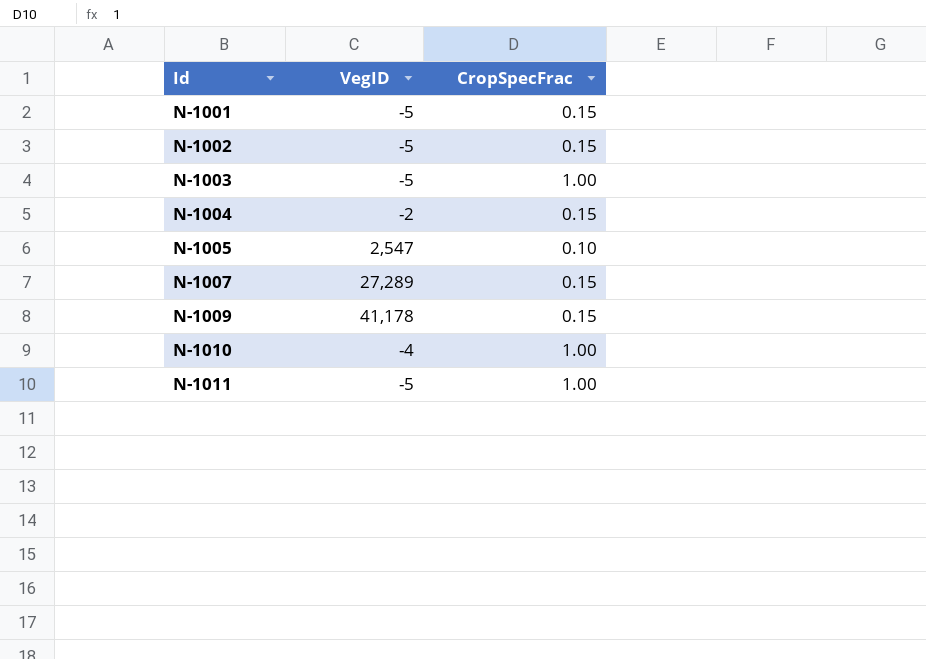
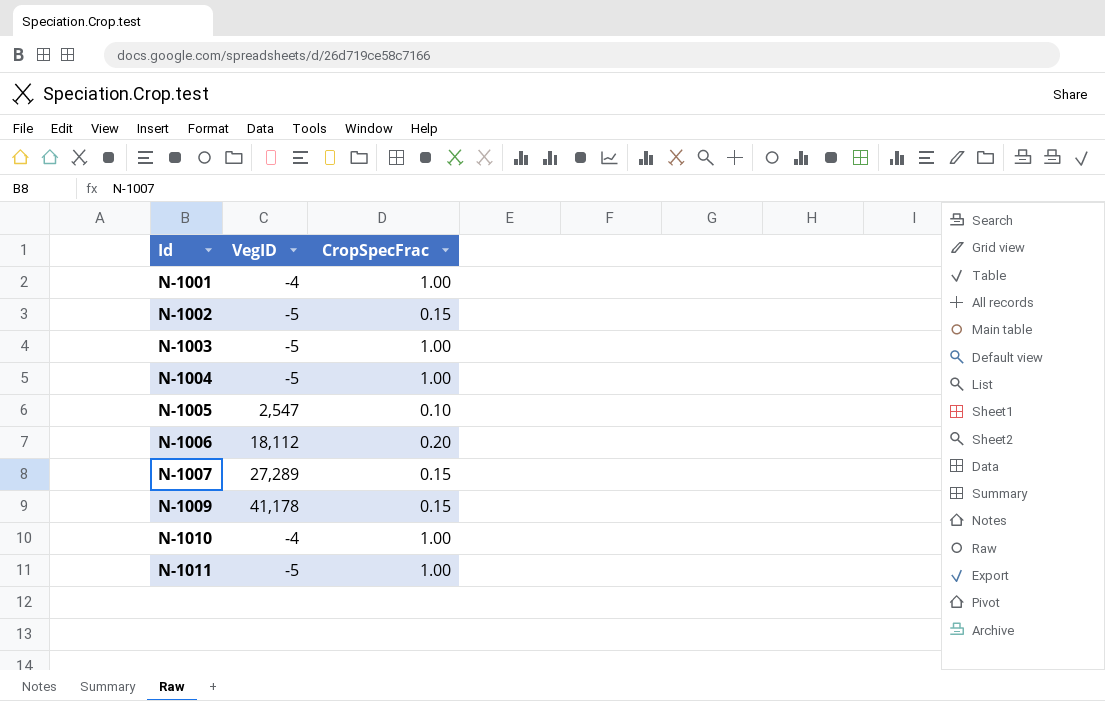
N-1001 | VegID: -5 -> -4
N-1001 | CropSpecFrac: 0.15 -> 1.00
N-1004 | VegID: -2 -> -5
N-1004 | CropSpecFrac: 0.15 -> 1.00
row N-1006: none -> 18,112 | 0.20

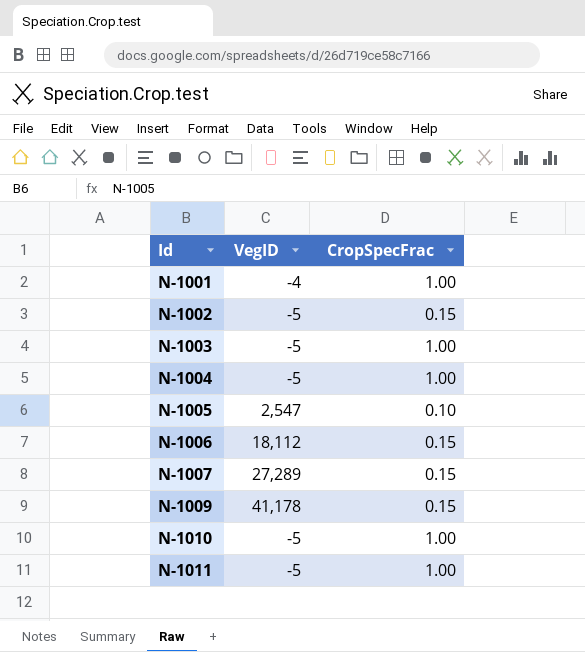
N-1006 | CropSpecFrac: 0.20 -> 0.15
N-1010 | VegID: -4 -> -5

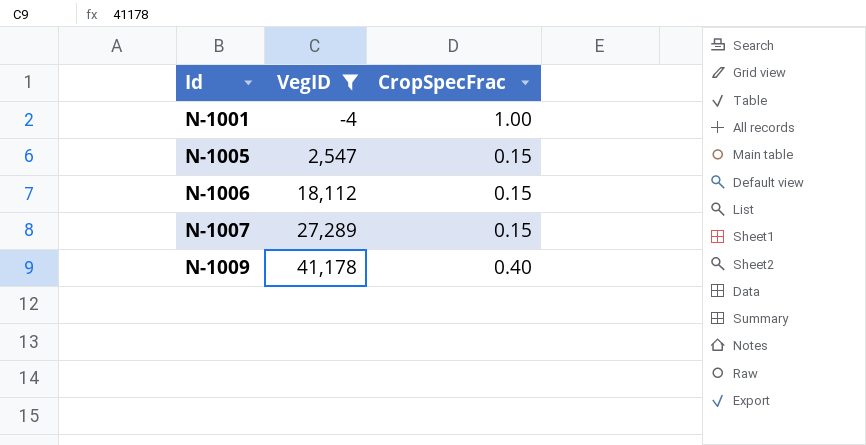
filter: none -> VegID != -5
N-1005 | CropSpecFrac: 0.10 -> 0.15
N-1009 | CropSpecFrac: 0.15 -> 0.40

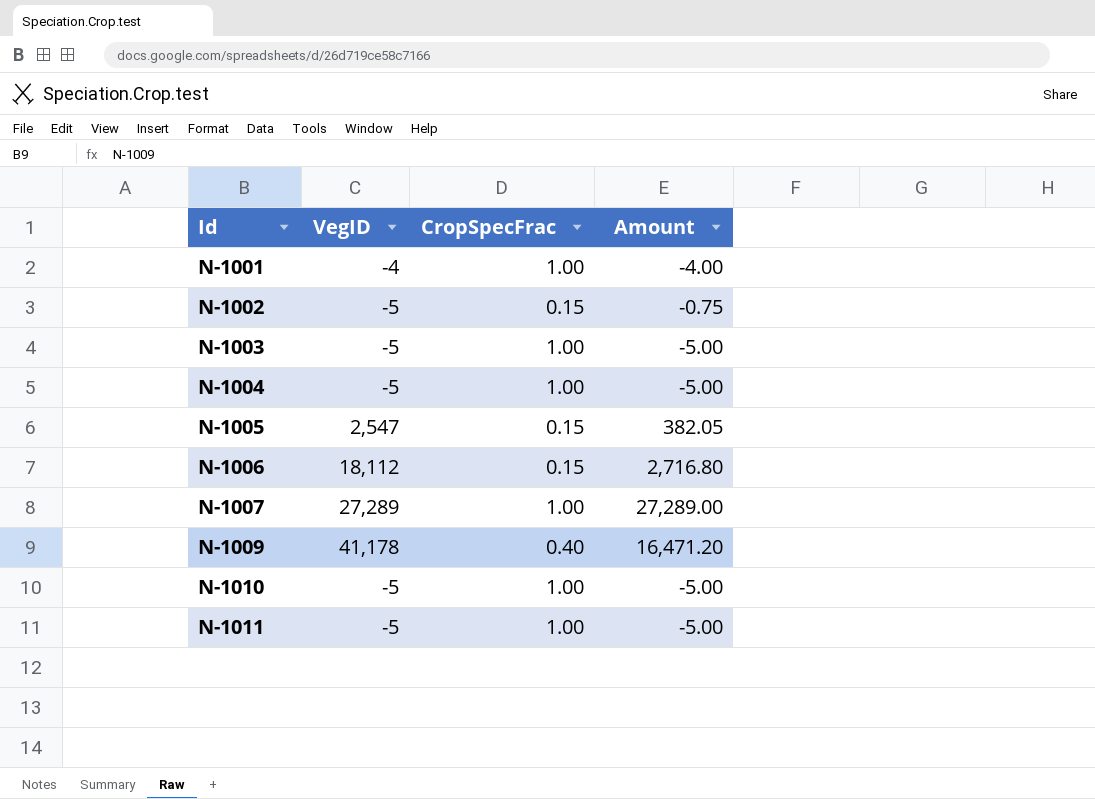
filter: VegID != -5 -> none
column Amount | formula: none -> [VegID] * [CropSpecFrac]
N-1007 | CropSpecFrac: 0.15 -> 1.00

